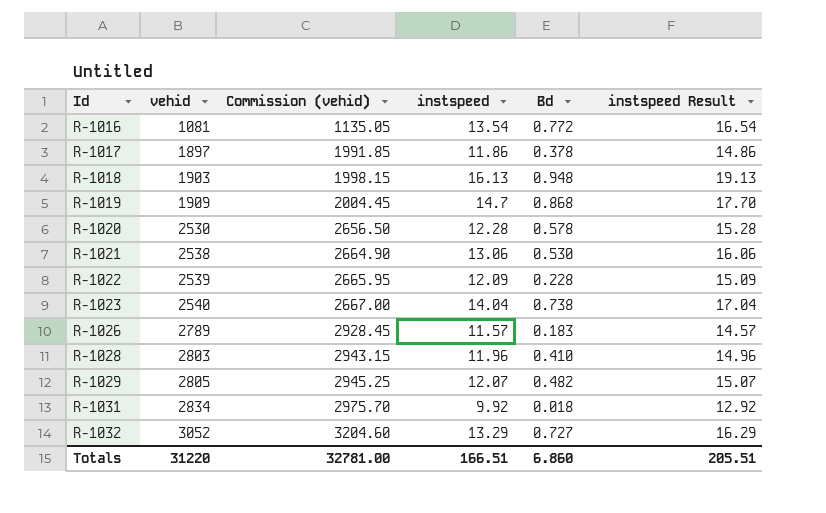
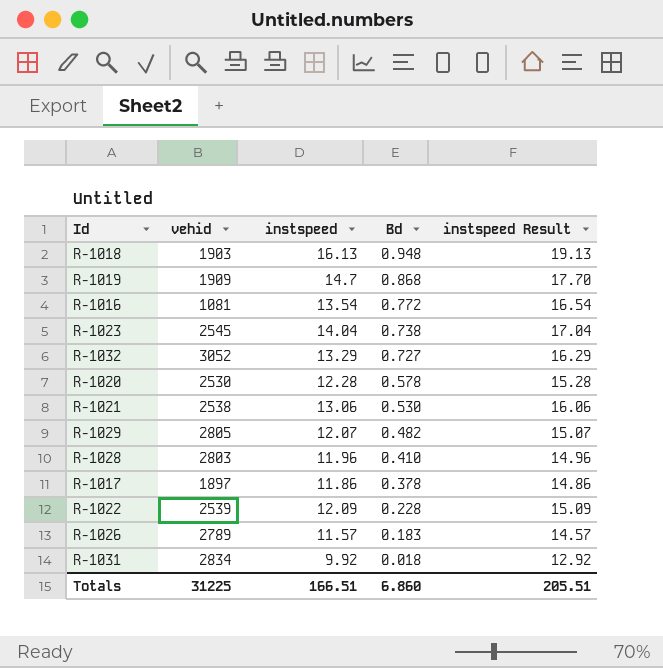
row order: Id ascending -> Bd descending
column Commission (vehid) | formula: [vehid] * 1.05 -> none
R-1023 | vehid: 2540 -> 2545
Totals | vehid: 31220 -> 31225

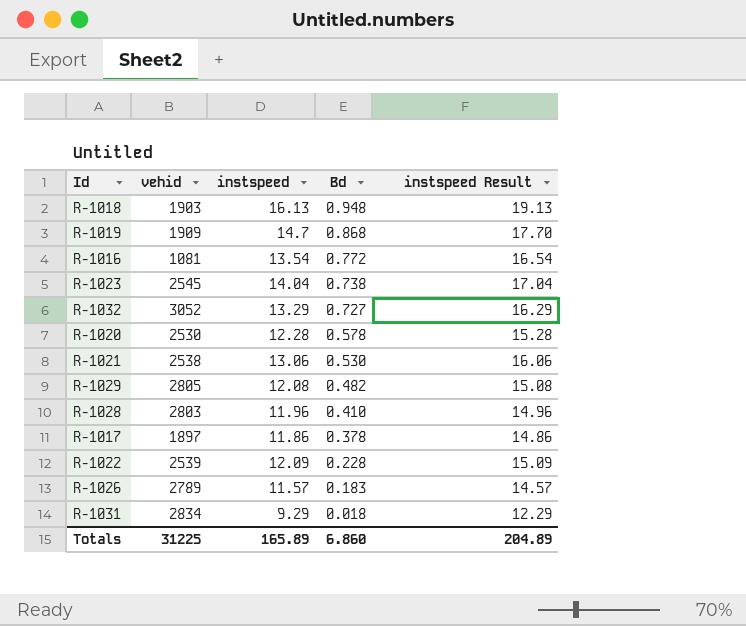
R-1029 | instspeed: 12.07 -> 12.08
R-1029 | instspeed Result: 15.07 -> 15.08
R-1031 | instspeed: 9.92 -> 9.29
R-1031 | instspeed Result: 12.92 -> 12.29
Totals | instspeed: 166.51 -> 165.89
Totals | instspeed Result: 205.51 -> 204.89

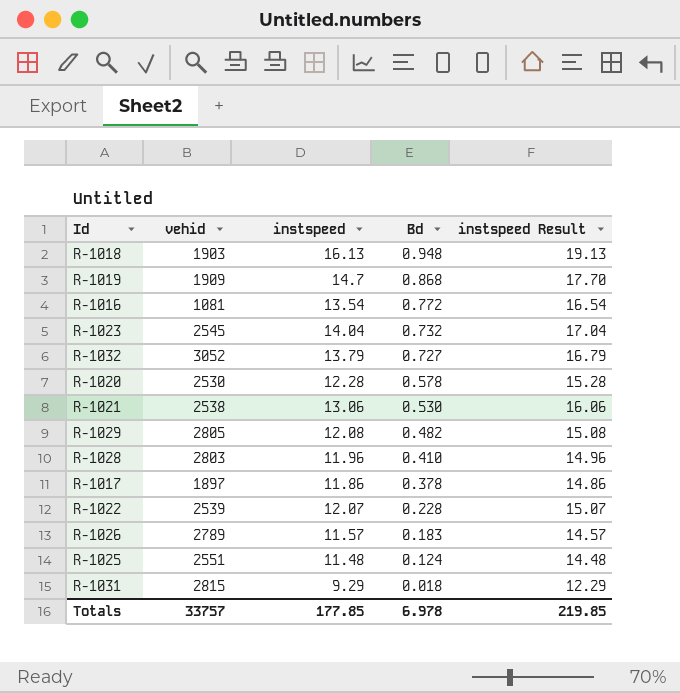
R-1023 | Bd: 0.738 -> 0.732
R-1032 | instspeed: 13.29 -> 13.79
R-1032 | instspeed Result: 16.29 -> 16.79
R-1022 | instspeed: 12.09 -> 12.07
R-1022 | instspeed Result: 15.09 -> 15.07
row R-1025: none -> 2551 | 11.48 | 0.124 | 14.48
R-1031 | vehid: 2834 -> 2815
Totals | vehid: 31225 -> 33757
Totals | instspeed: 165.89 -> 177.85
Totals | Bd: 6.860 -> 6.978
Totals | instspeed Result: 204.89 -> 219.85

